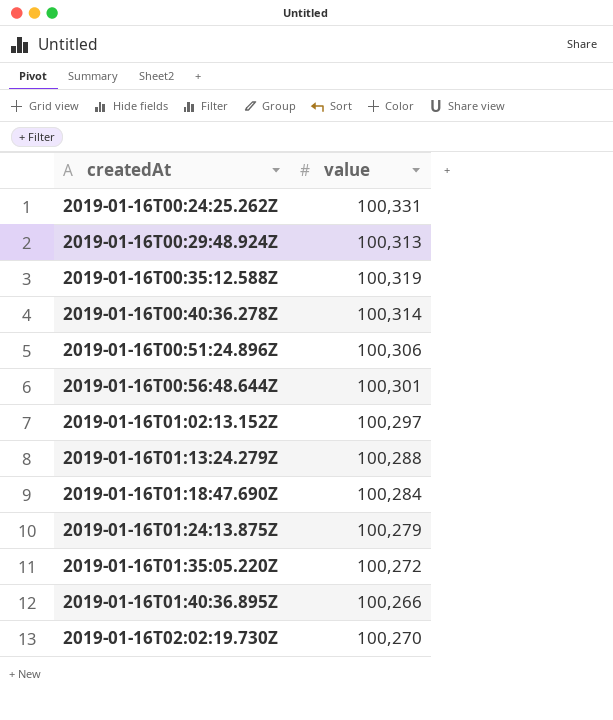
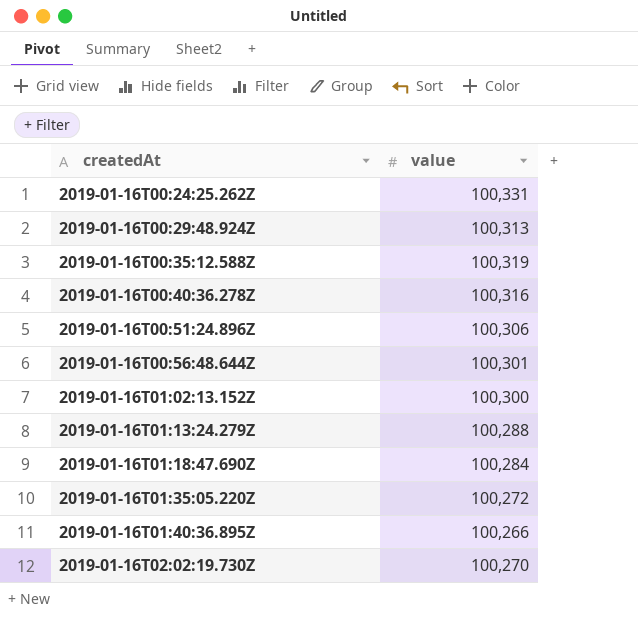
row 2019-01-16T01:24:13.875Z: 100,279 -> none
2019-01-16T00:40:36.278Z | value: 100,314 -> 100,316
2019-01-16T01:02:13.152Z | value: 100,297 -> 100,300

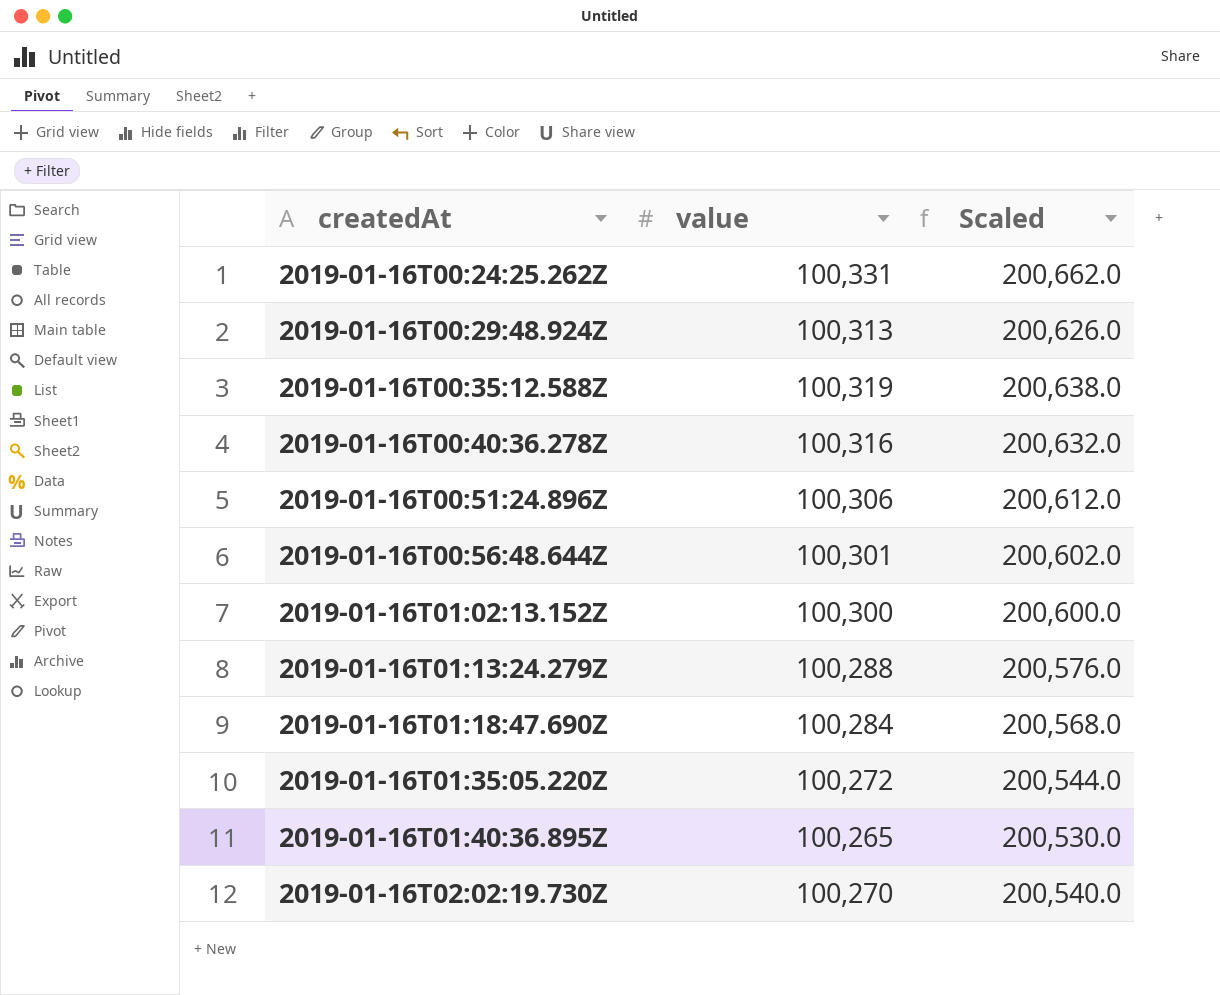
column Scaled | formula: none -> [value] * 2
2019-01-16T01:40:36.895Z | value: 100,266 -> 100,265

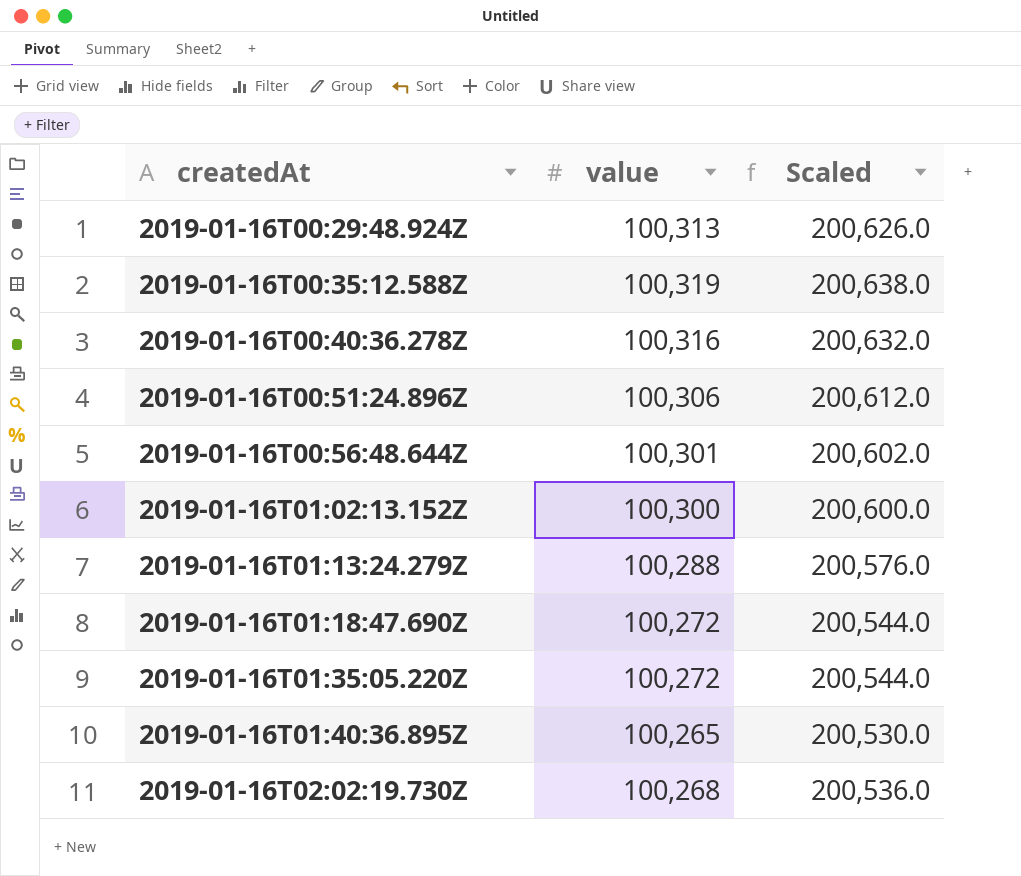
row 2019-01-16T00:24:25.262Z: 100,331 | 200,662.0 -> none
2019-01-16T01:18:47.690Z | value: 100,284 -> 100,272
2019-01-16T01:18:47.690Z | Scaled: 200,568.0 -> 200,544.0
2019-01-16T02:02:19.730Z | value: 100,270 -> 100,268
2019-01-16T02:02:19.730Z | Scaled: 200,540.0 -> 200,536.0

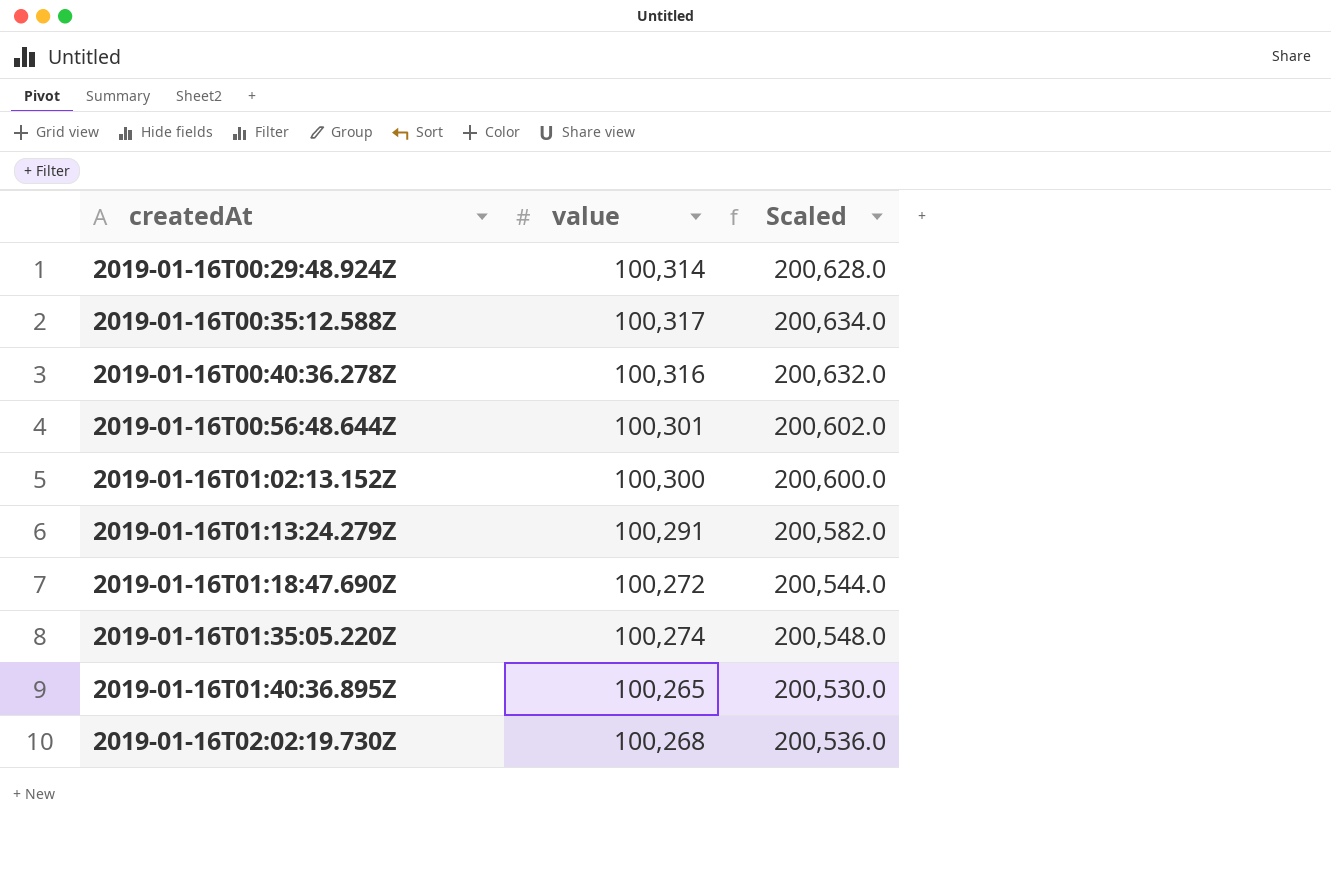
row 2019-01-16T00:51:24.896Z: 100,306 | 200,612.0 -> none
2019-01-16T00:29:48.924Z | value: 100,313 -> 100,314
2019-01-16T00:29:48.924Z | Scaled: 200,626.0 -> 200,628.0
2019-01-16T00:35:12.588Z | value: 100,319 -> 100,317
2019-01-16T00:35:12.588Z | Scaled: 200,638.0 -> 200,634.0
2019-01-16T01:13:24.279Z | value: 100,288 -> 100,291
2019-01-16T01:13:24.279Z | Scaled: 200,576.0 -> 200,582.0
2019-01-16T01:35:05.220Z | value: 100,272 -> 100,274
2019-01-16T01:35:05.220Z | Scaled: 200,544.0 -> 200,548.0

